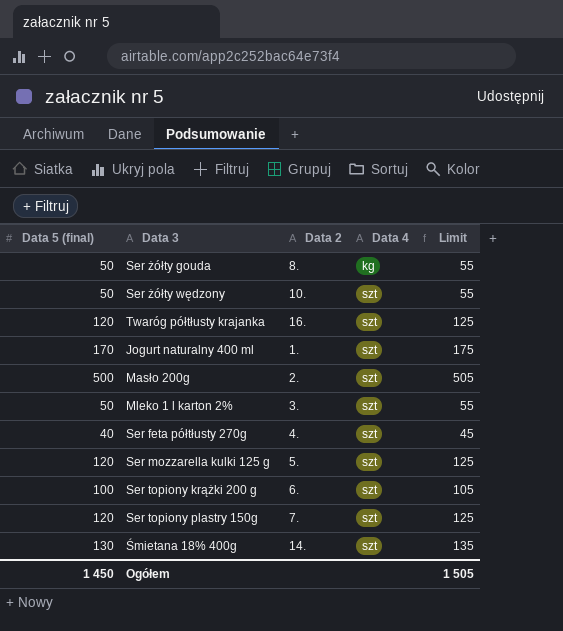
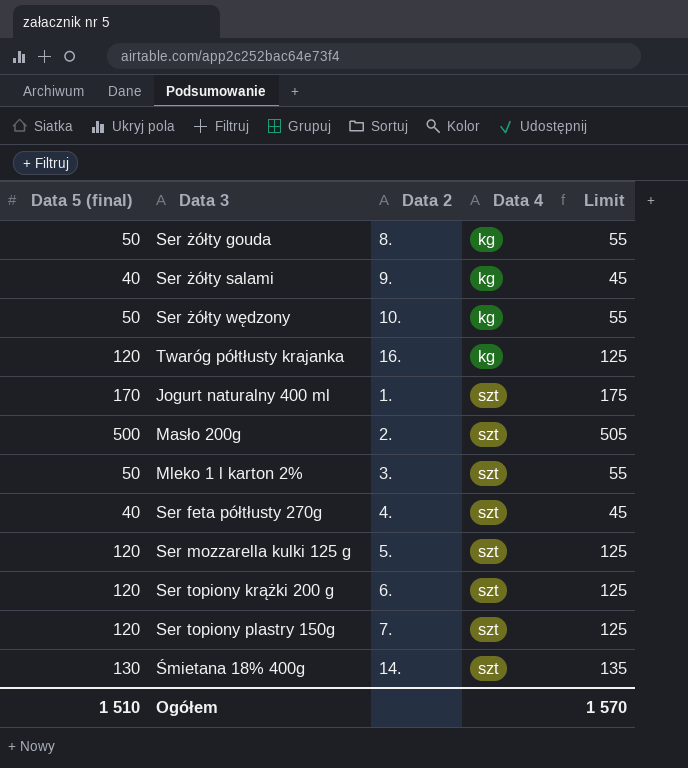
row Ser żółty salami: none -> 40 | 9. | kg | 45
Ser żółty wędzony | Data 4: szt -> kg
Twaróg półtłusty krajanka | Data 4: szt -> kg
Ser topiony krążki 200 g | Data 5 (final): 100 -> 120
Ser topiony krążki 200 g | Limit: 105 -> 125
Ogółem | Data 5 (final): 1 450 -> 1 510
Ogółem | Limit: 1 505 -> 1 570

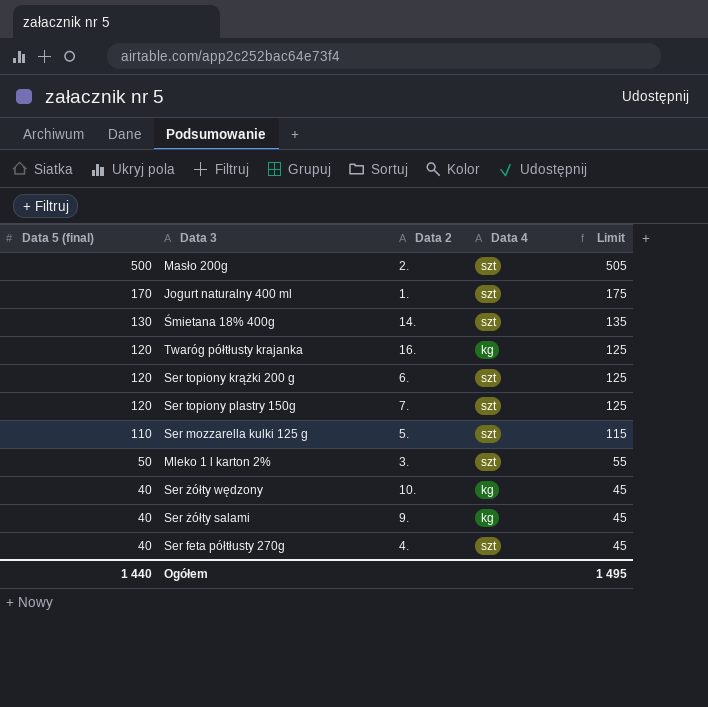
row order: Data 4 ascending -> Data 5 (final) descending
row Ser żółty gouda: 50 | 8. | kg | 55 -> none
Ser mozzarella kulki 125 g | Data 5 (final): 120 -> 110
Ser mozzarella kulki 125 g | Limit: 125 -> 115
Ser żółty wędzony | Data 5 (final): 50 -> 40
Ser żółty wędzony | Limit: 55 -> 45
Ogółem | Data 5 (final): 1 510 -> 1 440
Ogółem | Limit: 1 570 -> 1 495

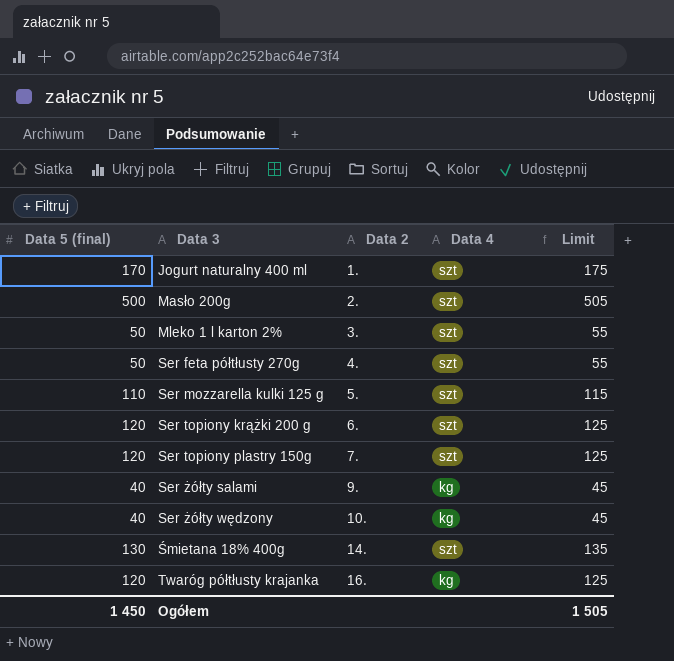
row order: Data 5 (final) descending -> Data 3 ascending
Ser feta półtłusty 270g | Data 5 (final): 40 -> 50
Ser feta półtłusty 270g | Limit: 45 -> 55
Ogółem | Data 5 (final): 1 440 -> 1 450
Ogółem | Limit: 1 495 -> 1 505

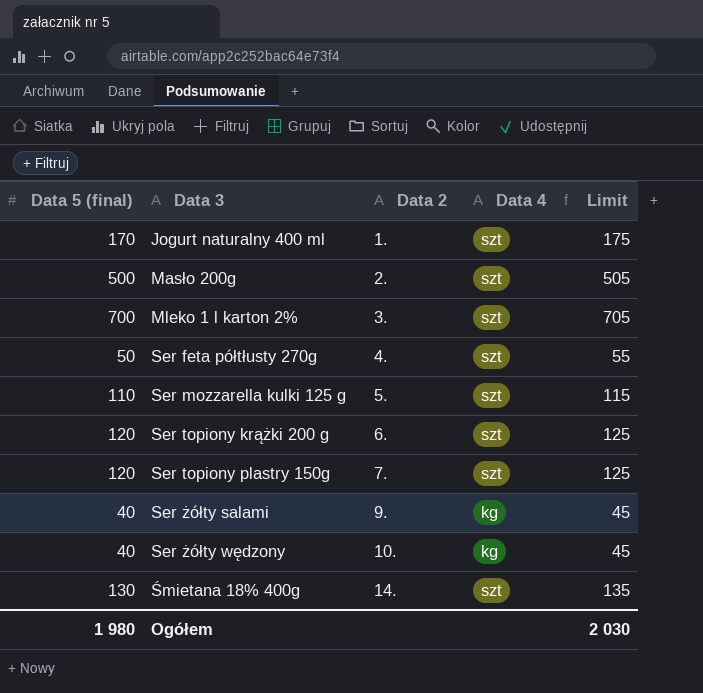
row Twaróg półtłusty krajanka: 120 | 16. | kg | 125 -> none
Mleko 1 l karton 2% | Data 5 (final): 50 -> 700
Mleko 1 l karton 2% | Limit: 55 -> 705
Ogółem | Data 5 (final): 1 450 -> 1 980
Ogółem | Limit: 1 505 -> 2 030

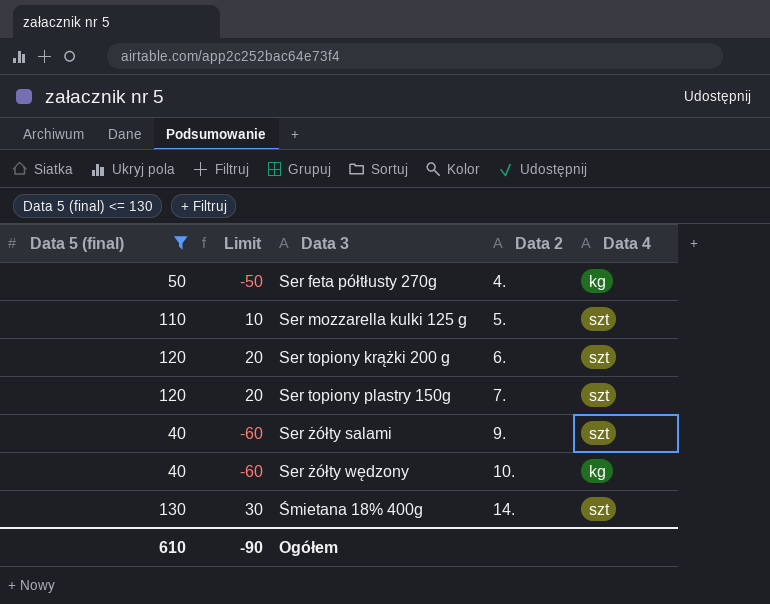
filter: none -> Data 5 (final) <= 130
column Limit | formula: [Data 5 (final)] + 5 -> [Data 5 (final)] - 100
column Limit | position: 5 -> 2
Ser feta półtłusty 270g | Data 4: szt -> kg
Ser żółty salami | Data 4: kg -> szt
Ogółem | Data 5 (final): 1 980 -> 610
Ogółem | Limit: 2 030 -> -90

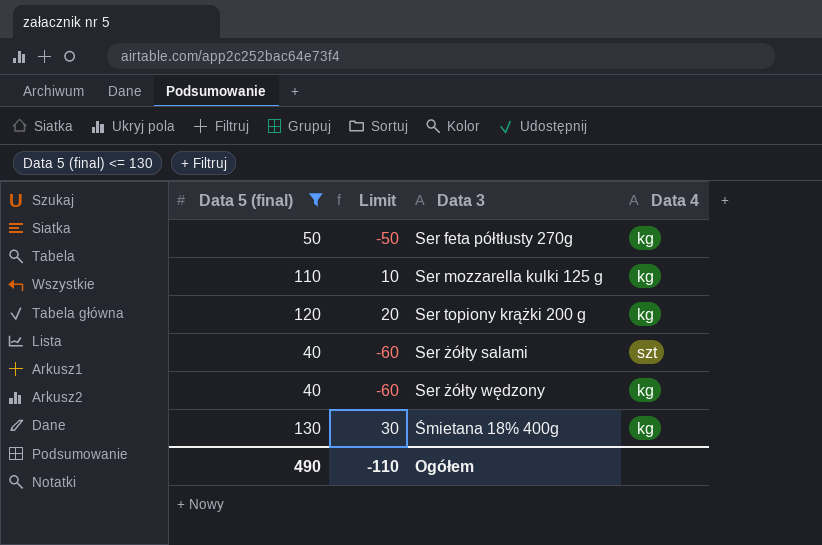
column Data 2 | position: 4 -> none
row Ser topiony plastry 150g: 120 | 20 | 7. | szt -> none
Ser mozzarella kulki 125 g | Data 4: szt -> kg
Ser topiony krążki 200 g | Data 4: szt -> kg
Śmietana 18% 400g | Data 4: szt -> kg
Ogółem | Data 5 (final): 610 -> 490
Ogółem | Limit: -90 -> -110

